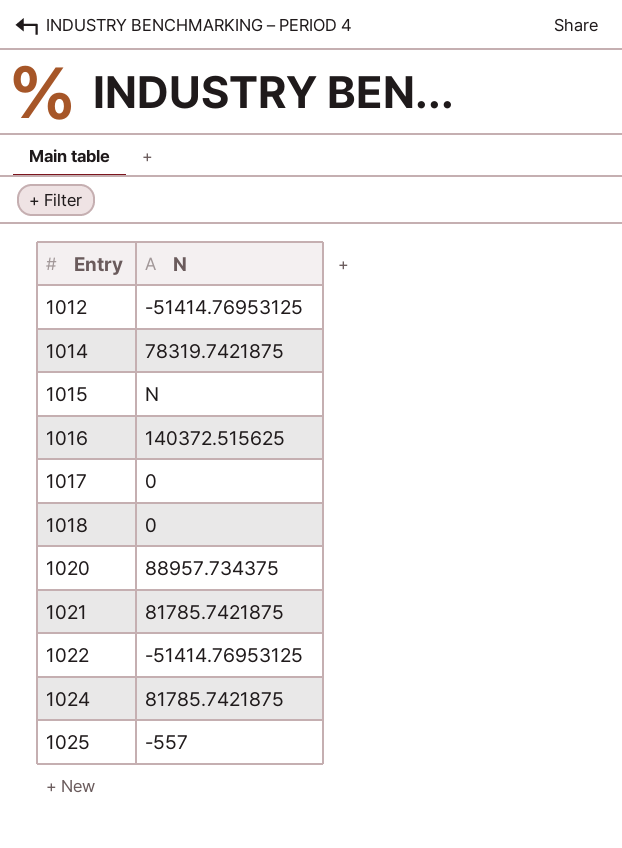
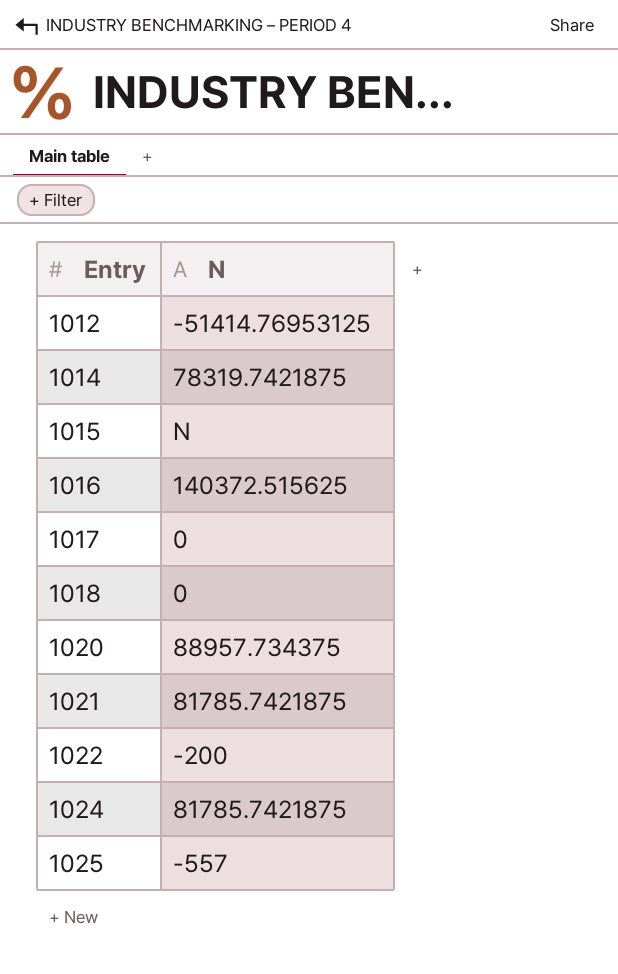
1022 | N: -51414.76953125 -> -200

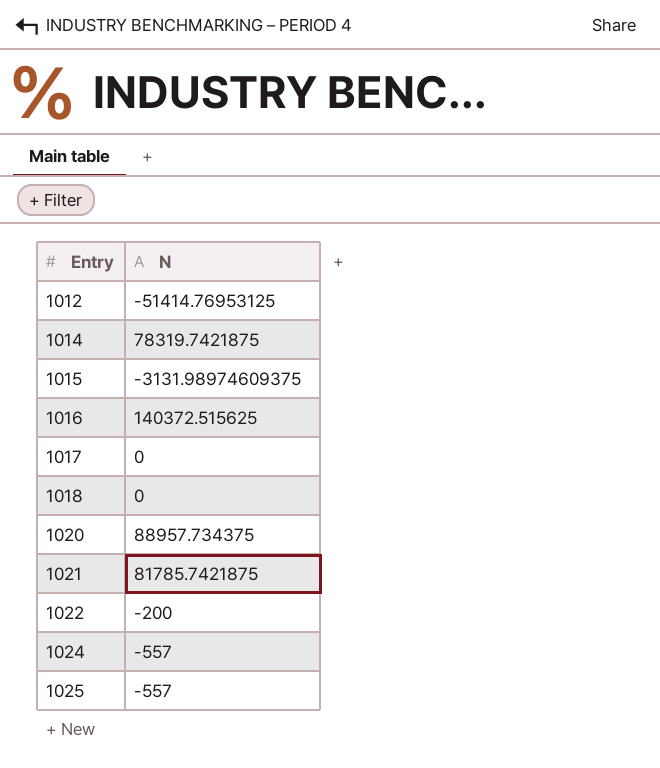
1015 | N: N -> -3131.98974609375
1024 | N: 81785.7421875 -> -557

